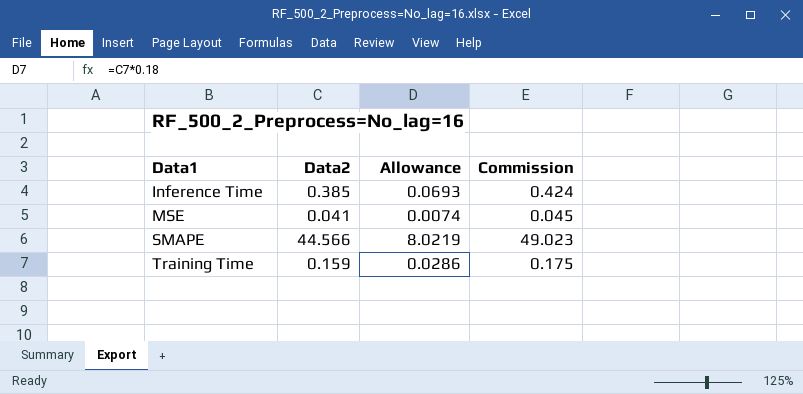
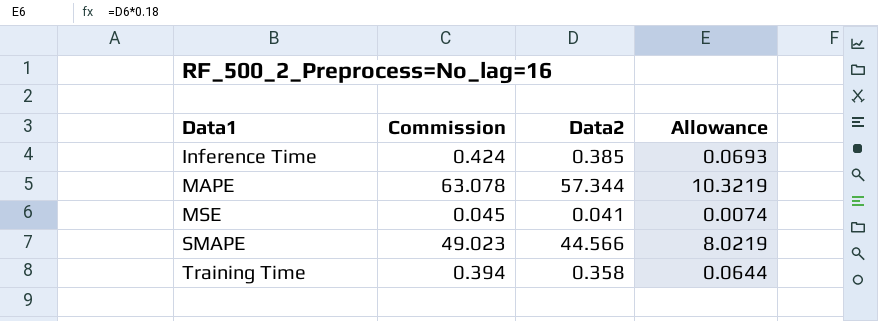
column Commission | position: 4 -> 2
row MAPE: none -> 63.078 | 57.344 | 10.3219
Training Time | Commission: 0.175 -> 0.394
Training Time | Data2: 0.159 -> 0.358
Training Time | Allowance: 0.0286 -> 0.0644

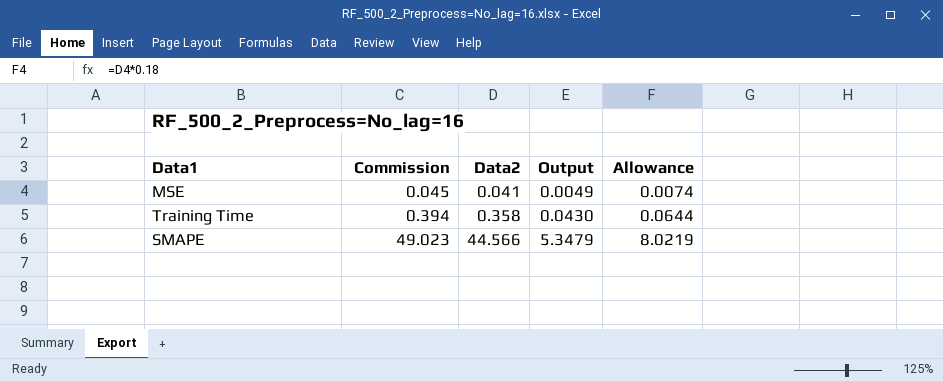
row order: Data1 ascending -> Commission ascending
column Output | formula: none -> [Data2] * 0.12
row Inference Time: 0.424 | 0.385 | 0.0693 -> none
row MAPE: 63.078 | 57.344 | 10.3219 -> none

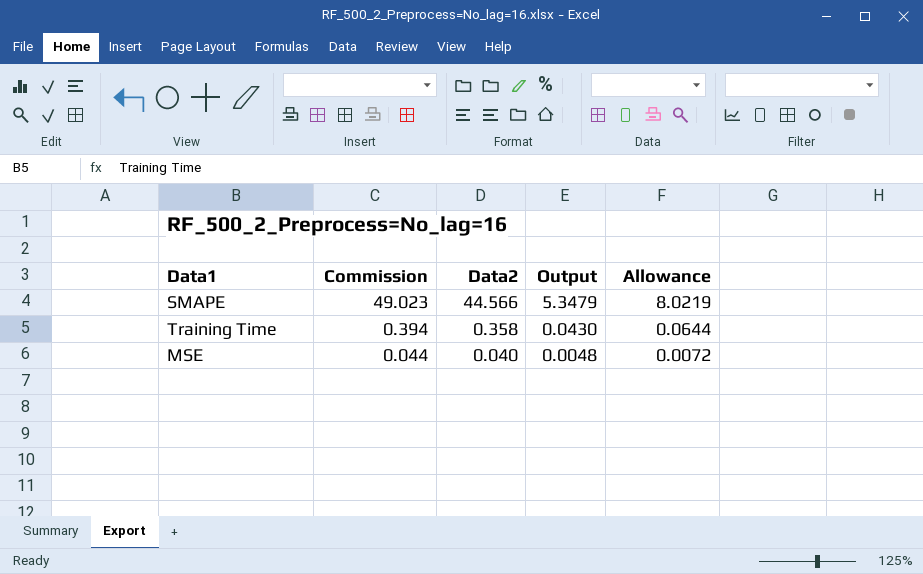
row order: Commission ascending -> Commission descending
MSE | Commission: 0.045 -> 0.044
MSE | Data2: 0.041 -> 0.040
MSE | Output: 0.0049 -> 0.0048
MSE | Allowance: 0.0074 -> 0.0072

